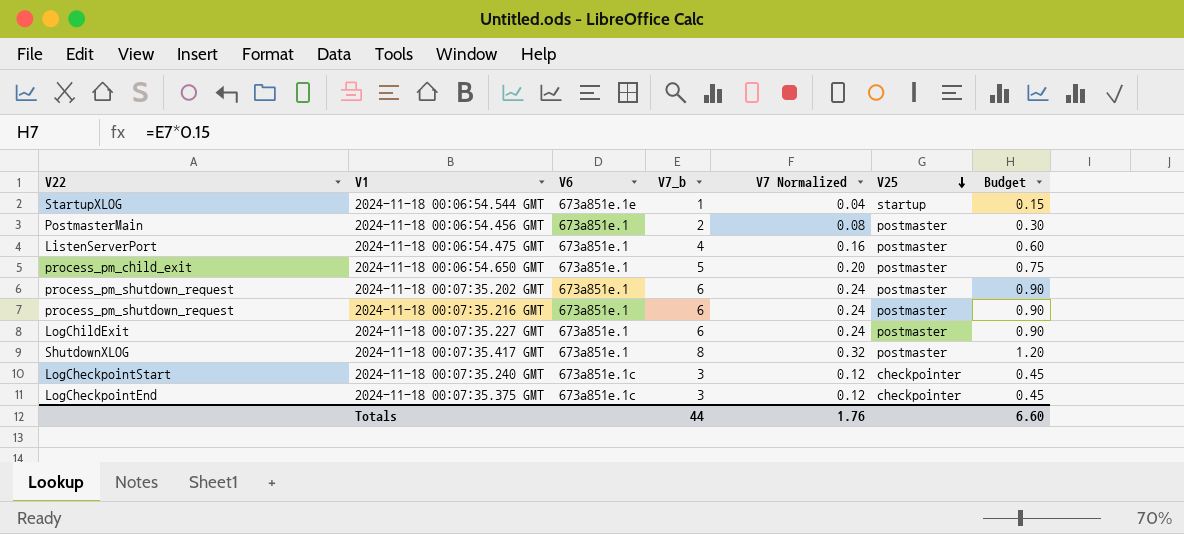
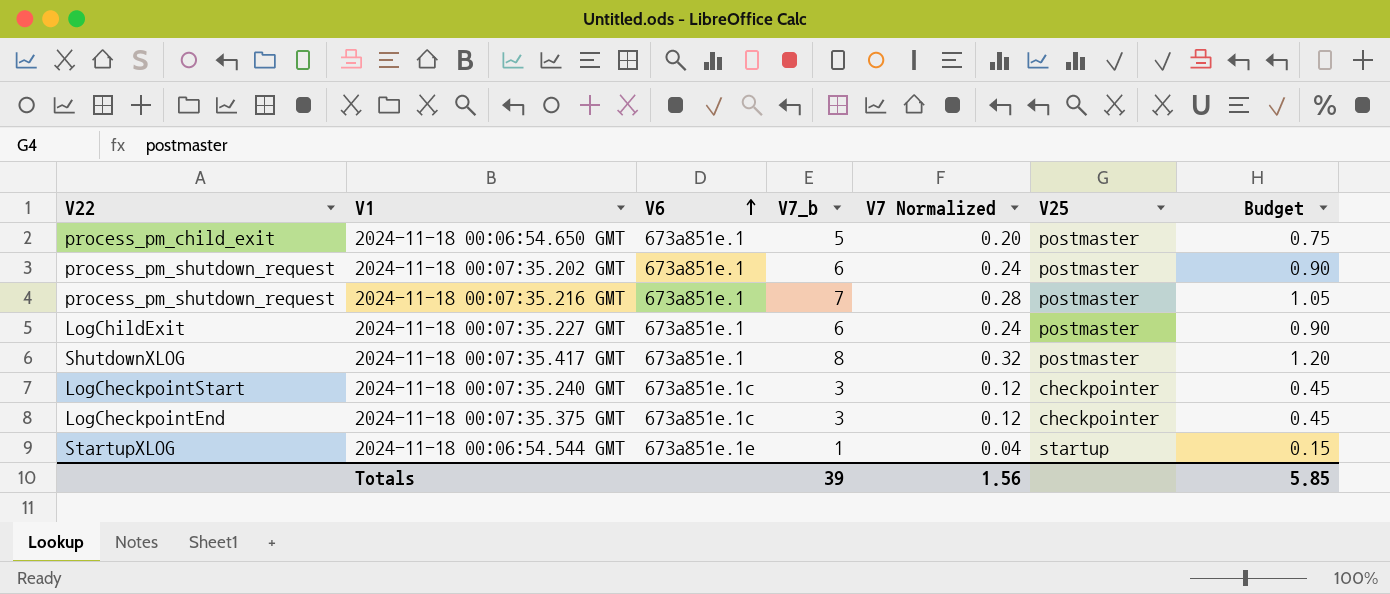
row order: V25 descending -> V6 ascending
row 2024-11-18 00:06:54.456 GMT: PostmasterMain | 673a851e.1 | 2 | 0.08 | postmaster | 0.30 -> none
row 2024-11-18 00:06:54.475 GMT: ListenServerPort | 673a851e.1 | 4 | 0.16 | postmaster | 0.60 -> none
2024-11-18 00:07:35.216 GMT | V7_b: 6 -> 7
2024-11-18 00:07:35.216 GMT | V7 Normalized: 0.24 -> 0.28
2024-11-18 00:07:35.216 GMT | Budget: 0.90 -> 1.05
Totals | V7_b: 44 -> 39
Totals | V7 Normalized: 1.76 -> 1.56
Totals | Budget: 6.60 -> 5.85

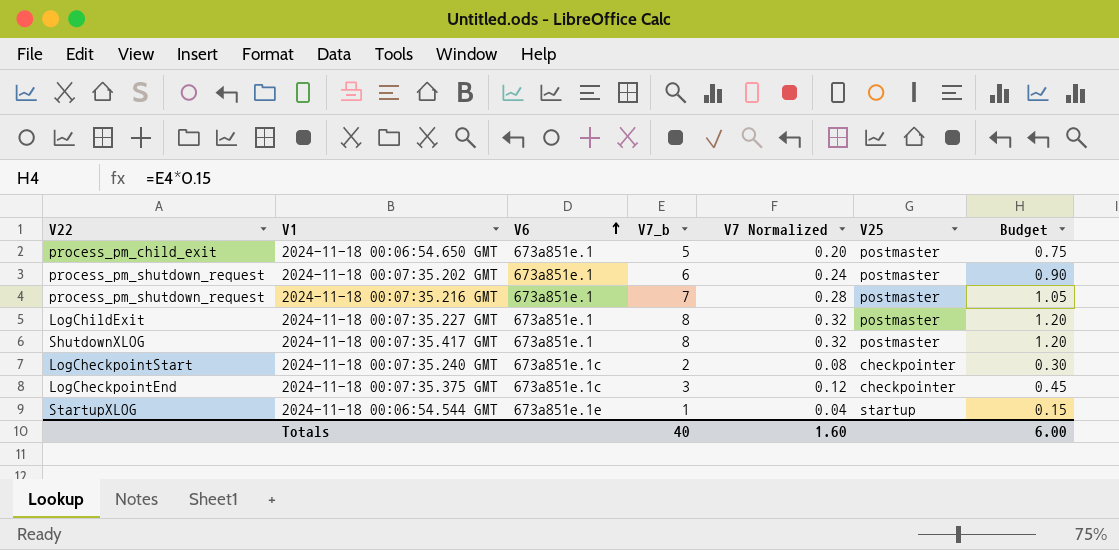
2024-11-18 00:07:35.227 GMT | V7_b: 6 -> 8
2024-11-18 00:07:35.227 GMT | V7 Normalized: 0.24 -> 0.32
2024-11-18 00:07:35.227 GMT | Budget: 0.90 -> 1.20
2024-11-18 00:07:35.240 GMT | V7_b: 3 -> 2
2024-11-18 00:07:35.240 GMT | V7 Normalized: 0.12 -> 0.08
2024-11-18 00:07:35.240 GMT | Budget: 0.45 -> 0.30
Totals | V7_b: 39 -> 40
Totals | V7 Normalized: 1.56 -> 1.60
Totals | Budget: 5.85 -> 6.00

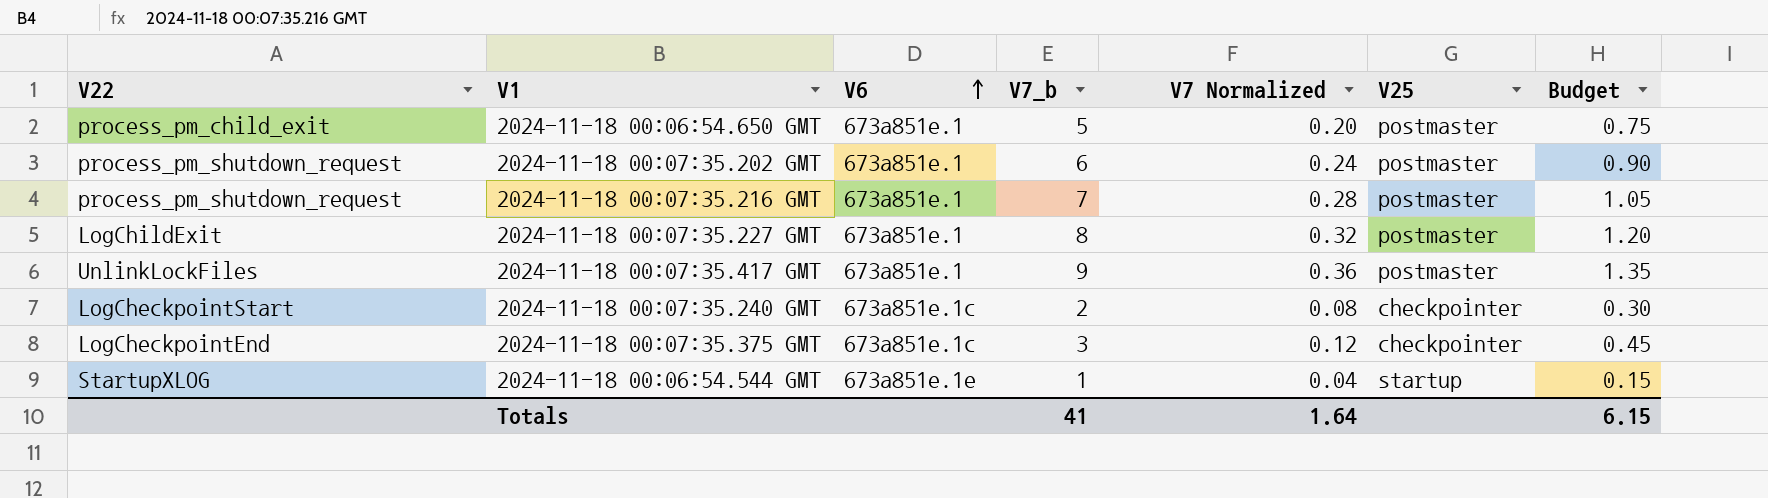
2024-11-18 00:07:35.417 GMT | V22: ShutdownXLOG -> UnlinkLockFiles
2024-11-18 00:07:35.417 GMT | V7_b: 8 -> 9
2024-11-18 00:07:35.417 GMT | V7 Normalized: 0.32 -> 0.36
2024-11-18 00:07:35.417 GMT | Budget: 1.20 -> 1.35
Totals | V7_b: 40 -> 41
Totals | V7 Normalized: 1.60 -> 1.64
Totals | Budget: 6.00 -> 6.15

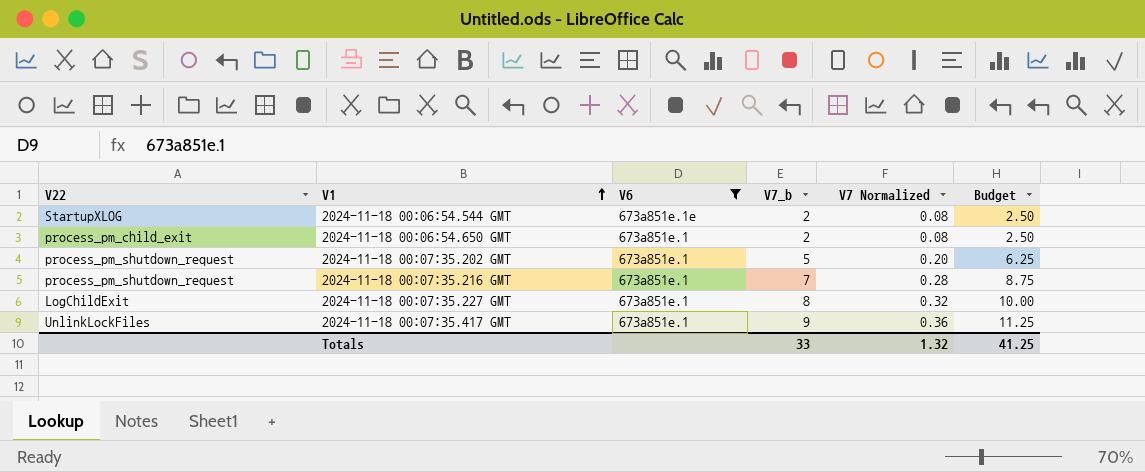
filter: none -> V6 != 673a851e.1c
row order: V6 ascending -> V1 ascending
column V25 | position: 6 -> none
column Budget | formula: [V7_b] * 0.15 -> [V7_b] * 1.25
2024-11-18 00:06:54.544 GMT | V7_b: 1 -> 2
2024-11-18 00:06:54.544 GMT | V7 Normalized: 0.04 -> 0.08
2024-11-18 00:06:54.650 GMT | V7_b: 5 -> 2
2024-11-18 00:06:54.650 GMT | V7 Normalized: 0.20 -> 0.08
2024-11-18 00:07:35.202 GMT | V7_b: 6 -> 5
2024-11-18 00:07:35.202 GMT | V7 Normalized: 0.24 -> 0.20
Totals | V7_b: 41 -> 33
Totals | V7 Normalized: 1.64 -> 1.32
Totals | Budget: 6.15 -> 41.25

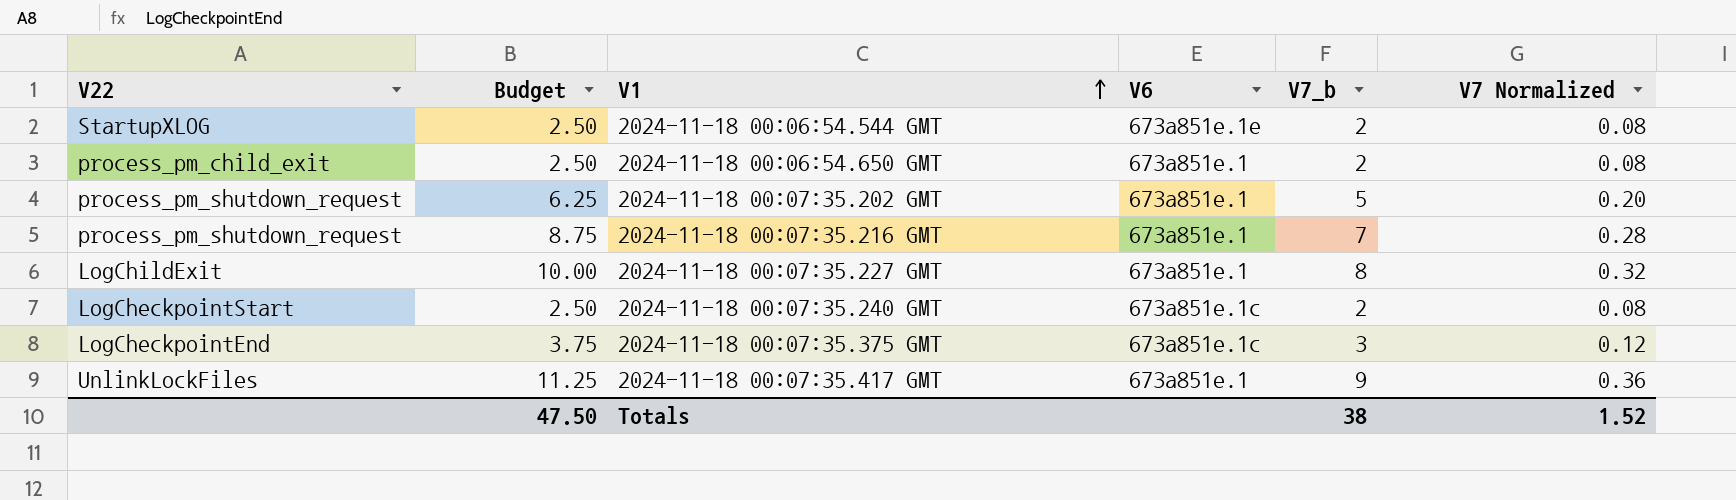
filter: V6 != 673a851e.1c -> none
column Budget | position: 6 -> 2
Totals | Budget: 41.25 -> 47.50
Totals | V7_b: 33 -> 38
Totals | V7 Normalized: 1.32 -> 1.52

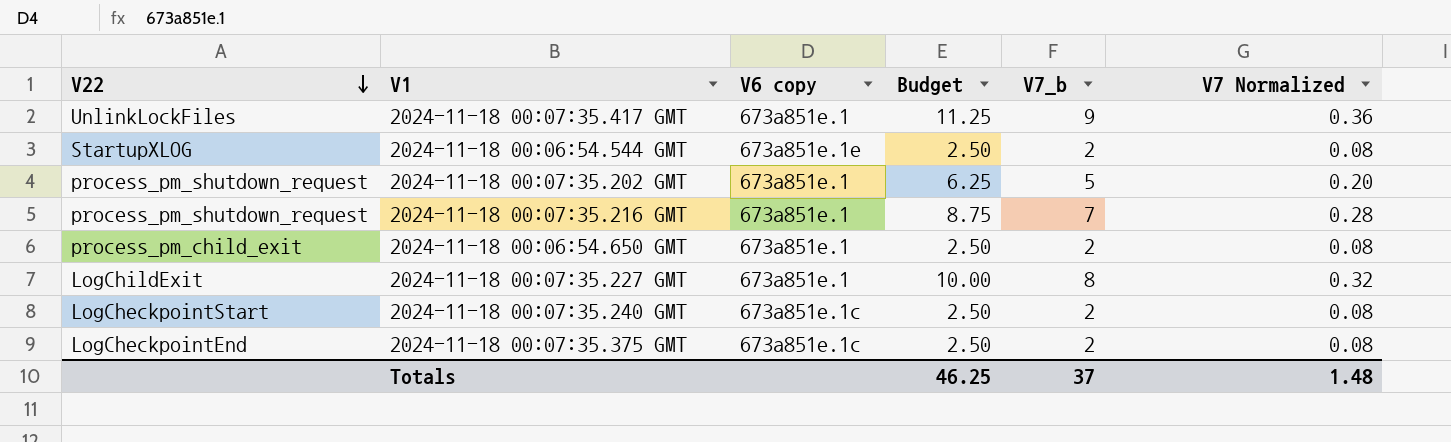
row order: V1 ascending -> V22 descending
column name: V6 -> V6 copy
column Budget | position: 2 -> 4
2024-11-18 00:07:35.375 GMT | Budget: 3.75 -> 2.50
2024-11-18 00:07:35.375 GMT | V7_b: 3 -> 2
2024-11-18 00:07:35.375 GMT | V7 Normalized: 0.12 -> 0.08
Totals | Budget: 47.50 -> 46.25
Totals | V7_b: 38 -> 37
Totals | V7 Normalized: 1.52 -> 1.48

